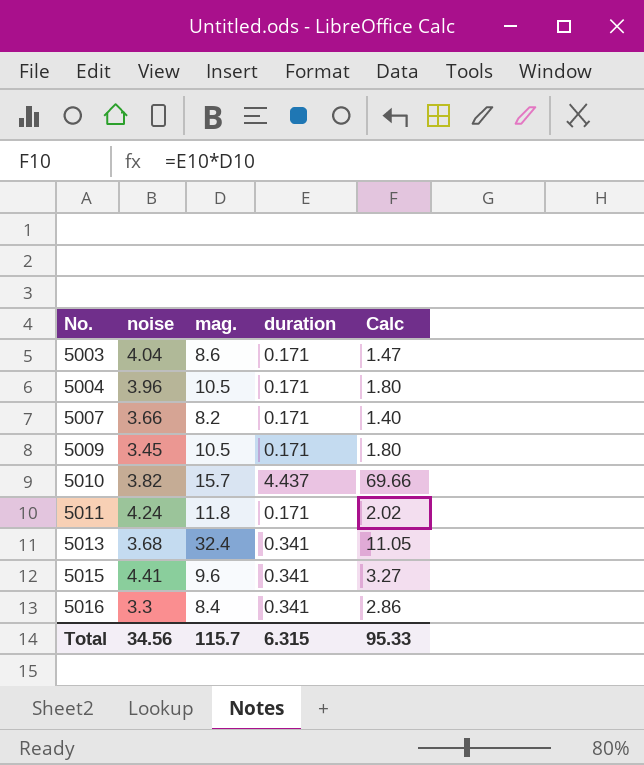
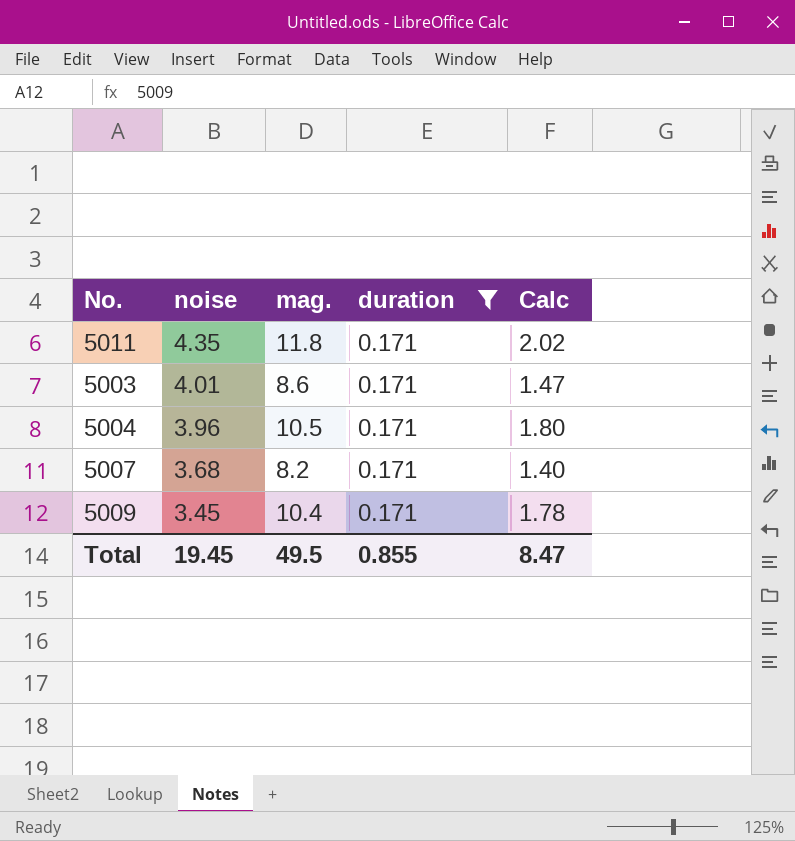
filter: none -> duration = 0.171
row order: No. ascending -> noise descending
5011 | noise: 4.24 -> 4.35
5003 | noise: 4.04 -> 4.01
5007 | noise: 3.66 -> 3.68
5009 | mag.: 10.5 -> 10.4
5009 | Calc: 1.80 -> 1.78
Total | noise: 34.56 -> 19.45
Total | mag.: 115.7 -> 49.5
Total | duration: 6.315 -> 0.855
Total | Calc: 95.33 -> 8.47

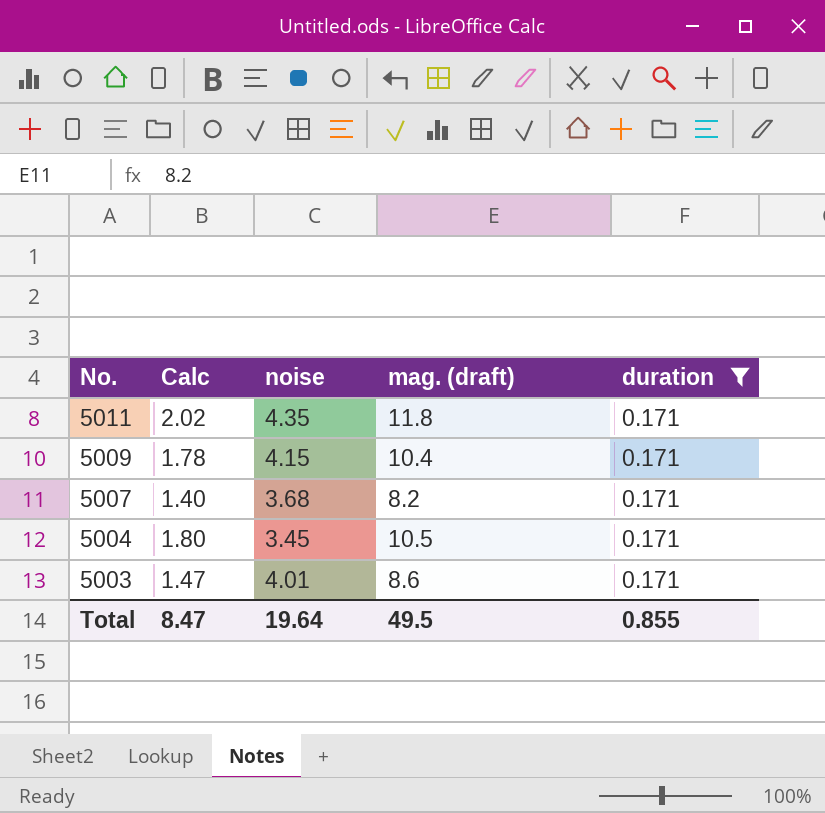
row order: noise descending -> No. descending
column Calc | position: 5 -> 2
column name: mag. -> mag. (draft)
5009 | noise: 3.45 -> 4.15
5004 | noise: 3.96 -> 3.45
Total | noise: 19.45 -> 19.64

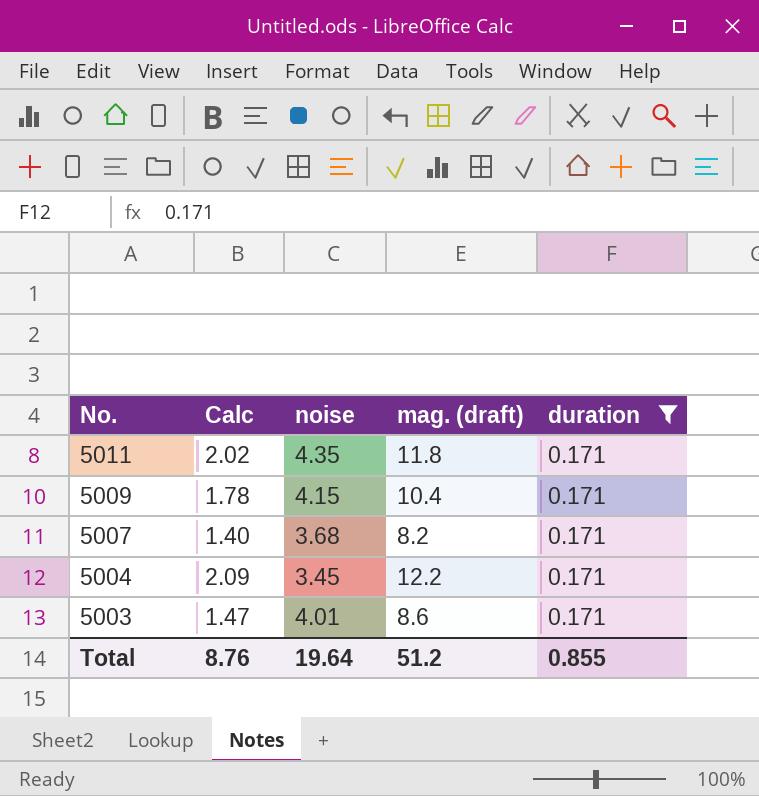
5004 | Calc: 1.80 -> 2.09
5004 | mag. (draft): 10.5 -> 12.2
Total | Calc: 8.47 -> 8.76
Total | mag. (draft): 49.5 -> 51.2

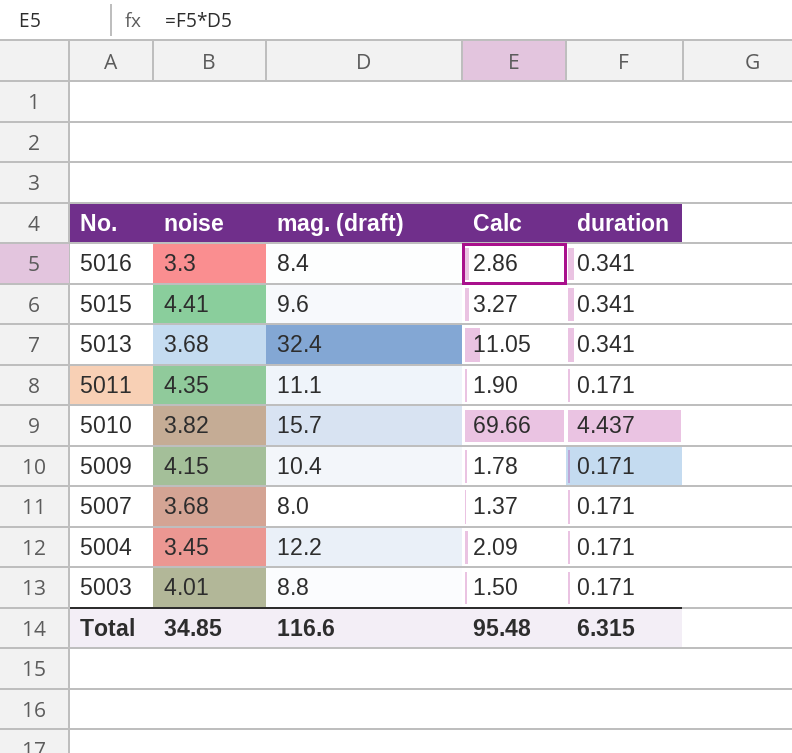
filter: duration = 0.171 -> none
column Calc | position: 2 -> 4
5011 | mag. (draft): 11.8 -> 11.1
5011 | Calc: 2.02 -> 1.90
5007 | mag. (draft): 8.2 -> 8.0
5007 | Calc: 1.40 -> 1.37
5003 | mag. (draft): 8.6 -> 8.8
5003 | Calc: 1.47 -> 1.50
Total | noise: 19.64 -> 34.85
Total | mag. (draft): 51.2 -> 116.6
Total | Calc: 8.76 -> 95.48
Total | duration: 0.855 -> 6.315

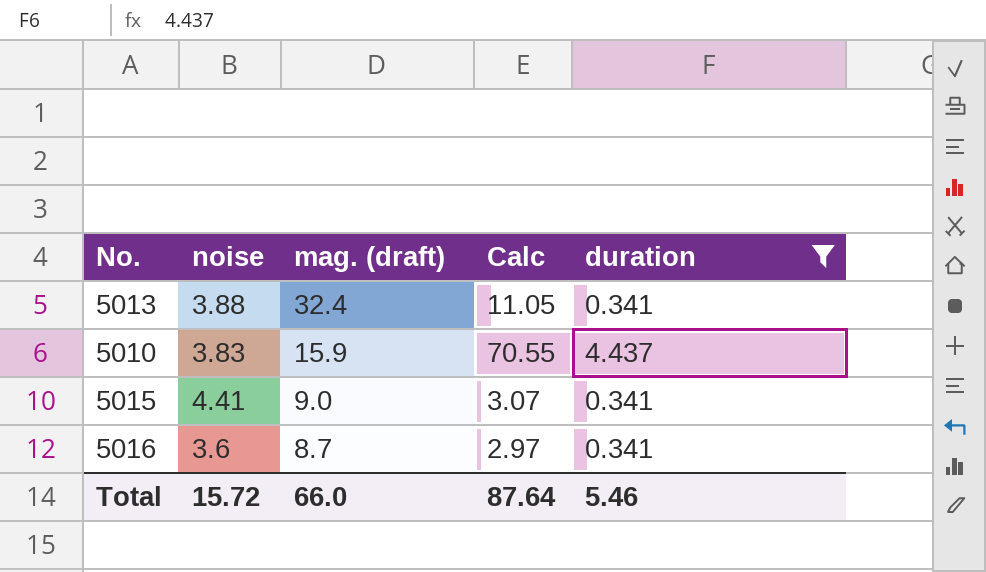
filter: none -> duration != 0.171
row order: No. descending -> mag. (draft) descending
5013 | noise: 3.68 -> 3.88
5010 | noise: 3.82 -> 3.83
5010 | mag. (draft): 15.7 -> 15.9
5010 | Calc: 69.66 -> 70.55
5015 | mag. (draft): 9.6 -> 9.0
5015 | Calc: 3.27 -> 3.07
5016 | noise: 3.3 -> 3.6
5016 | mag. (draft): 8.4 -> 8.7
5016 | Calc: 2.86 -> 2.97
Total | noise: 34.85 -> 15.72
Total | mag. (draft): 116.6 -> 66.0
Total | Calc: 95.48 -> 87.64
Total | duration: 6.315 -> 5.46

